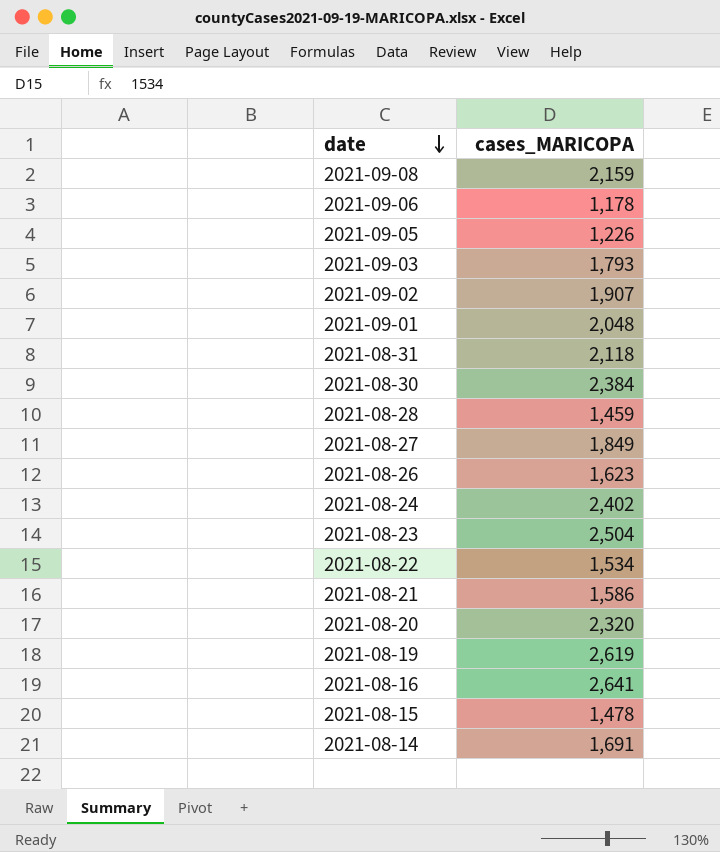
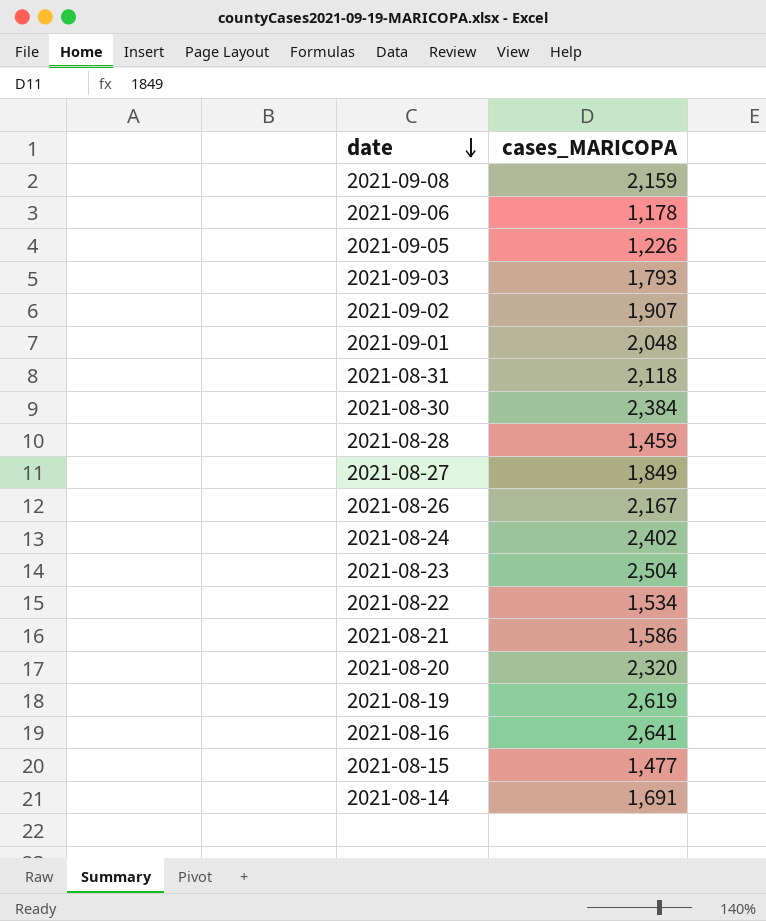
2021-08-26 | cases_MARICOPA: 1,623 -> 2,167
2021-08-15 | cases_MARICOPA: 1,478 -> 1,477

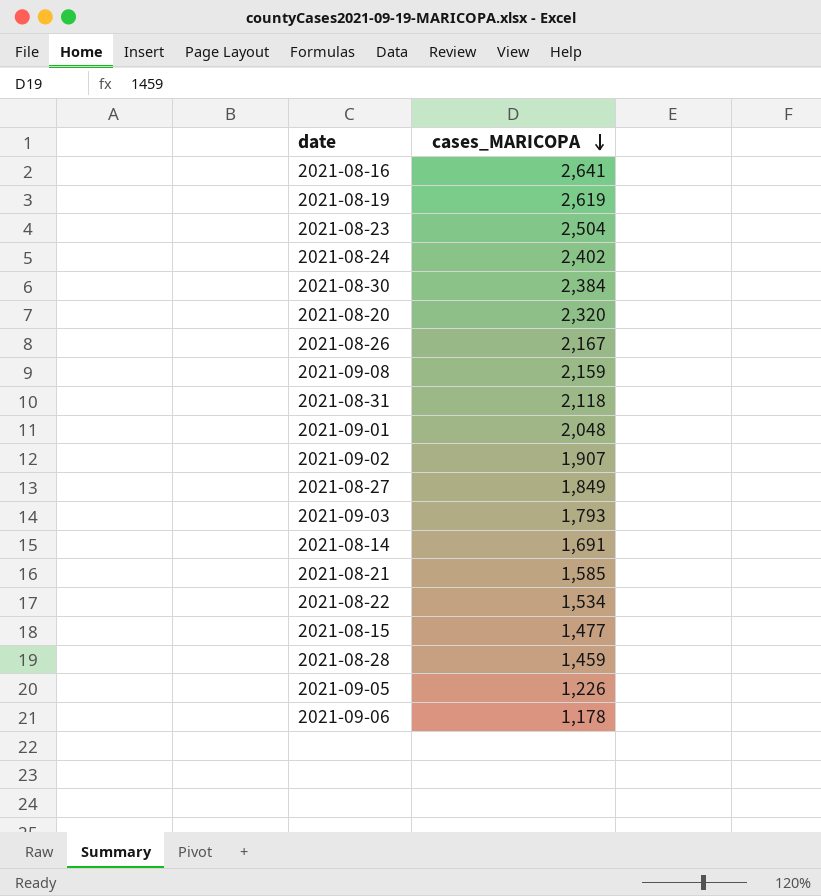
row order: date descending -> cases_MARICOPA descending
2021-08-21 | cases_MARICOPA: 1,586 -> 1,585

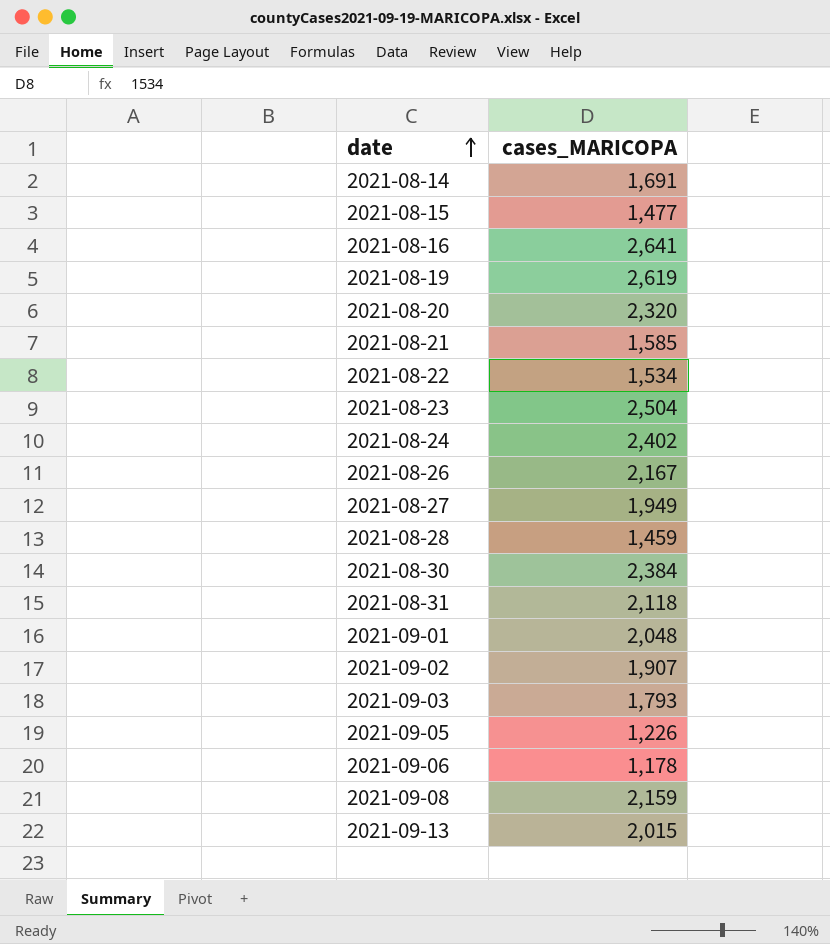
row order: cases_MARICOPA descending -> date ascending
2021-08-27 | cases_MARICOPA: 1,849 -> 1,949
row 2021-09-13: none -> 2,015

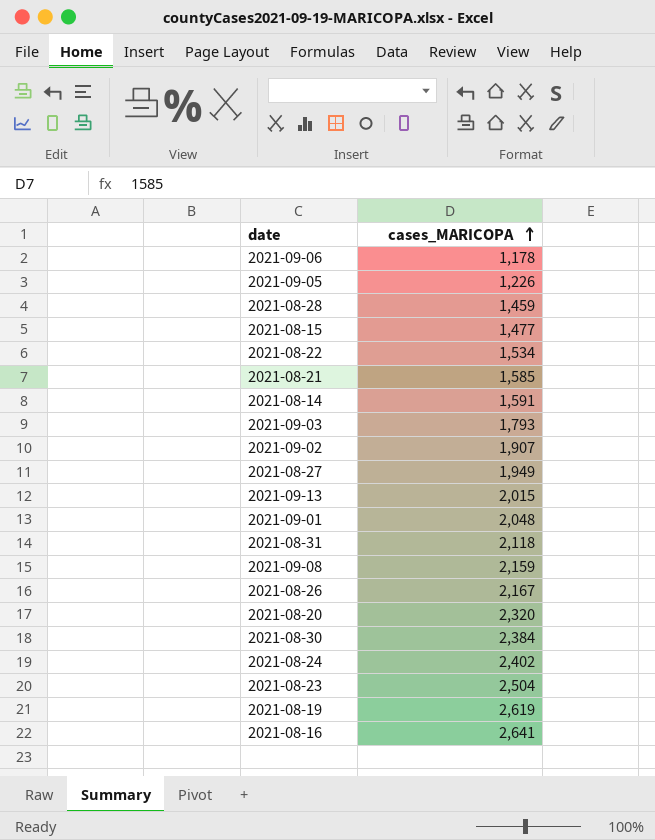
row order: date ascending -> cases_MARICOPA ascending
2021-08-14 | cases_MARICOPA: 1,691 -> 1,591

